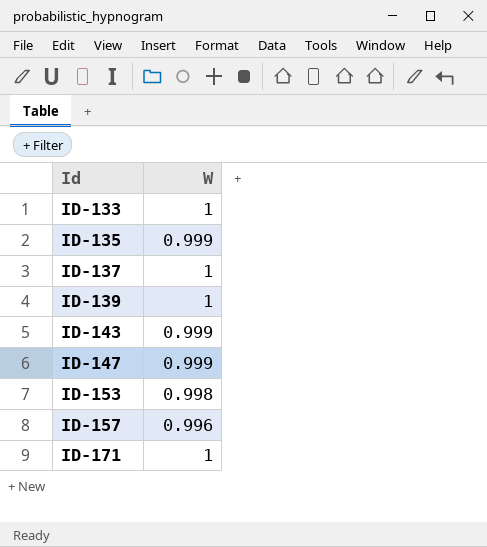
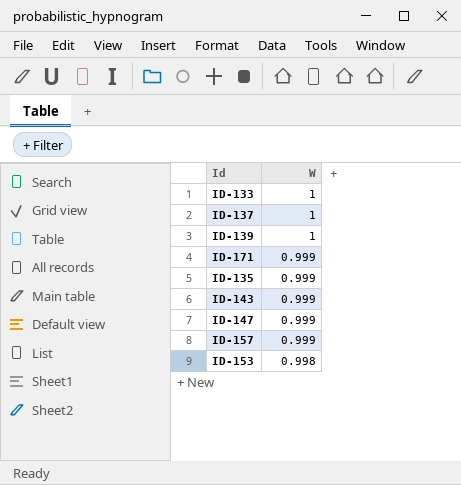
row order: Id ascending -> W descending
ID-171 | W: 1 -> 0.999
ID-157 | W: 0.996 -> 0.999

